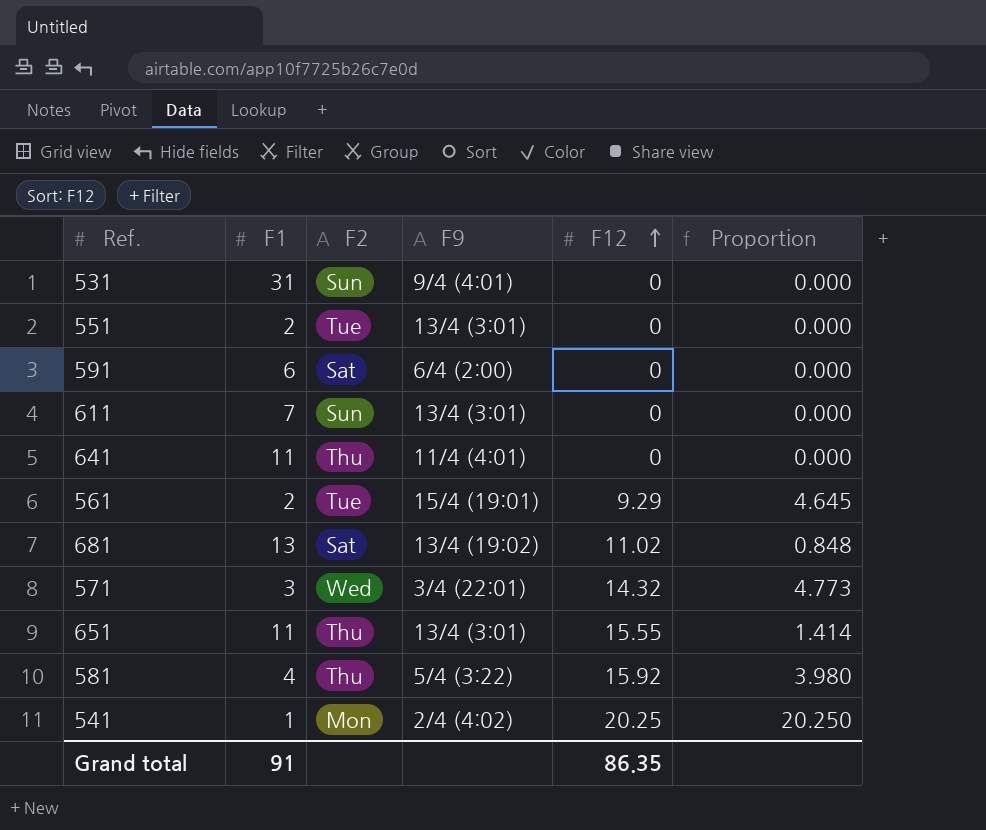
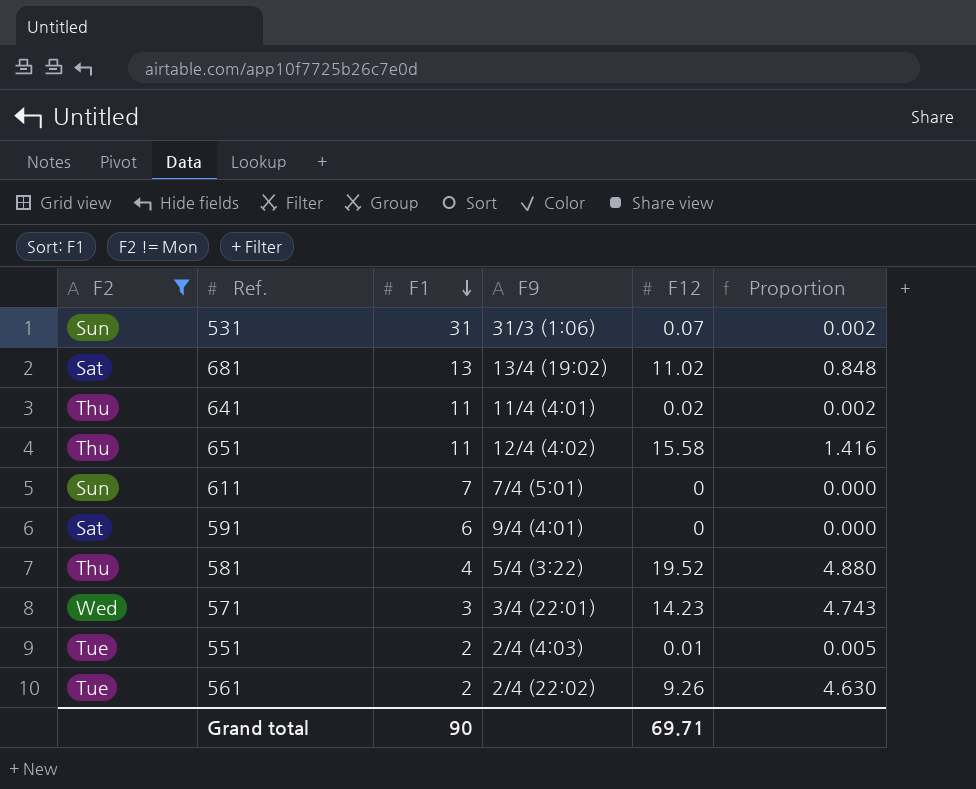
filter: none -> F2 != Mon
row order: F12 ascending -> F1 descending
column F2 | position: 3 -> 1
531 | F9: 9/4 (4:01) -> 31/3 (1:06)
531 | F12: 0 -> 0.07
531 | Proportion: 0.000 -> 0.002
641 | F12: 0 -> 0.02
641 | Proportion: 0.000 -> 0.002
651 | F9: 13/4 (3:01) -> 12/4 (4:02)
651 | F12: 15.55 -> 15.58
651 | Proportion: 1.414 -> 1.416
611 | F9: 13/4 (3:01) -> 7/4 (5:01)
591 | F9: 6/4 (2:00) -> 9/4 (4:01)
581 | F12: 15.92 -> 19.52
581 | Proportion: 3.980 -> 4.880
571 | F12: 14.32 -> 14.23
571 | Proportion: 4.773 -> 4.743
551 | F9: 13/4 (3:01) -> 2/4 (4:03)
551 | F12: 0 -> 0.01
551 | Proportion: 0.000 -> 0.005
561 | F9: 15/4 (19:01) -> 2/4 (22:02)
561 | F12: 9.29 -> 9.26
561 | Proportion: 4.645 -> 4.630
Grand total | F1: 91 -> 90
Grand total | F12: 86.35 -> 69.71

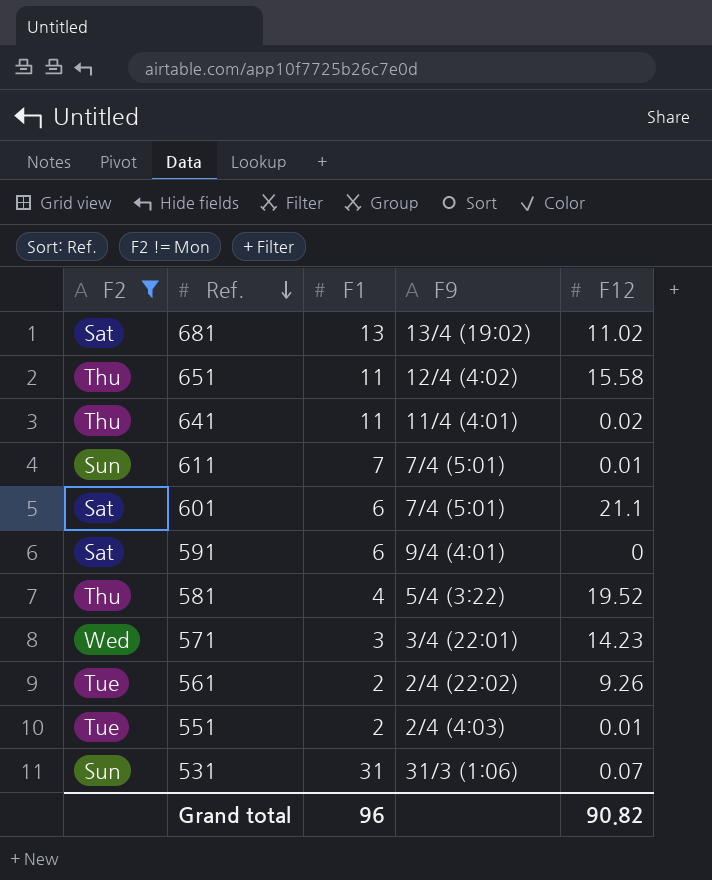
row order: F1 descending -> Ref. descending
column Proportion | formula: [F12] / [F1] -> none
611 | F12: 0 -> 0.01
row 601: none -> Sat | 6 | 7/4 (5:01) | 21.1
Grand total | F1: 90 -> 96
Grand total | F12: 69.71 -> 90.82

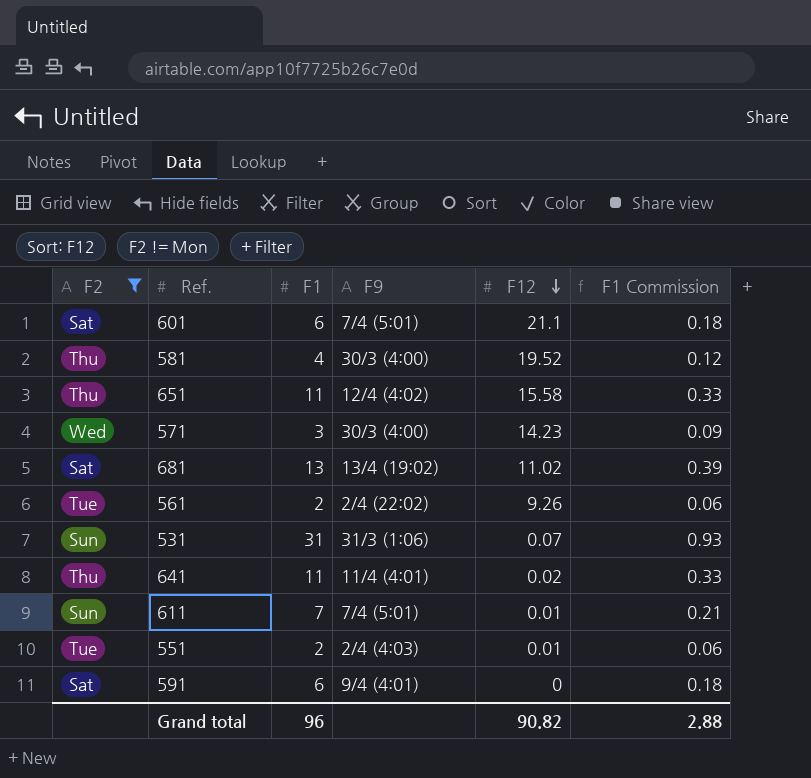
row order: Ref. descending -> F12 descending
column F1 Commission | formula: none -> [F1] * 0.03
581 | F9: 5/4 (3:22) -> 30/3 (4:00)
571 | F9: 3/4 (22:01) -> 30/3 (4:00)

